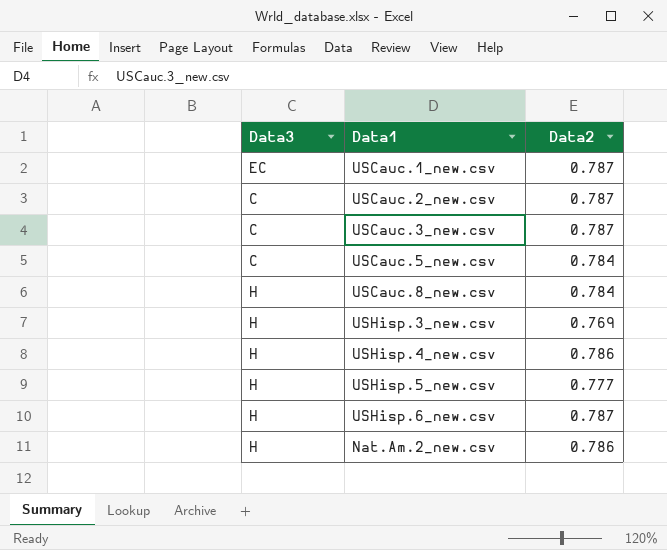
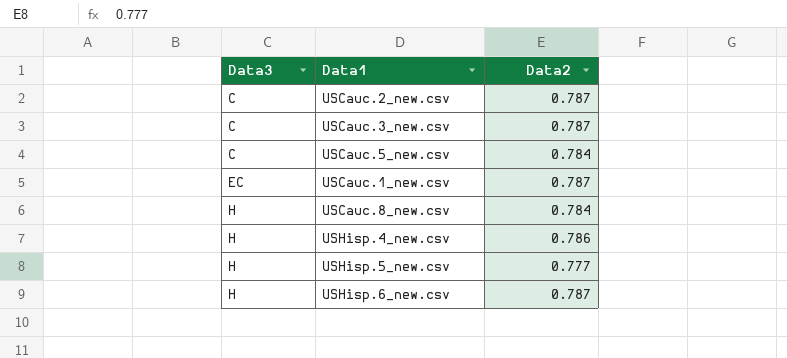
row order: none -> Data3 ascending
row USHisp.3_new.csv: H | 0.769 -> none
row Nat.Am.2_new.csv: H | 0.786 -> none

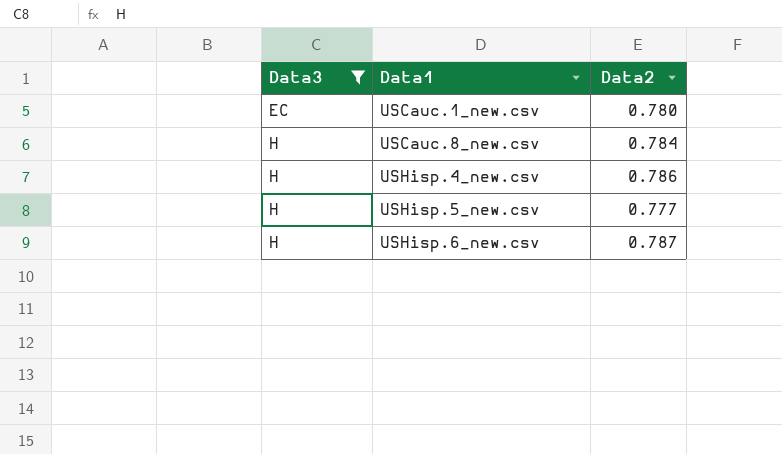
filter: none -> Data3 != C
USCauc.1_new.csv | Data2: 0.787 -> 0.780

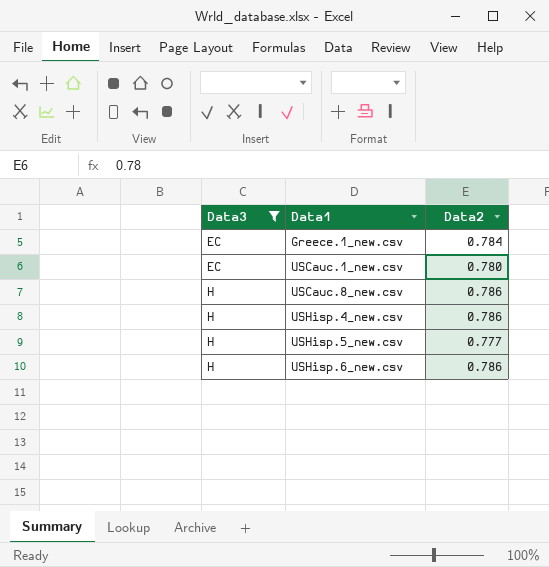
row Greece.1_new.csv: none -> EC | 0.784
USCauc.8_new.csv | Data2: 0.784 -> 0.786
USHisp.6_new.csv | Data2: 0.787 -> 0.786

